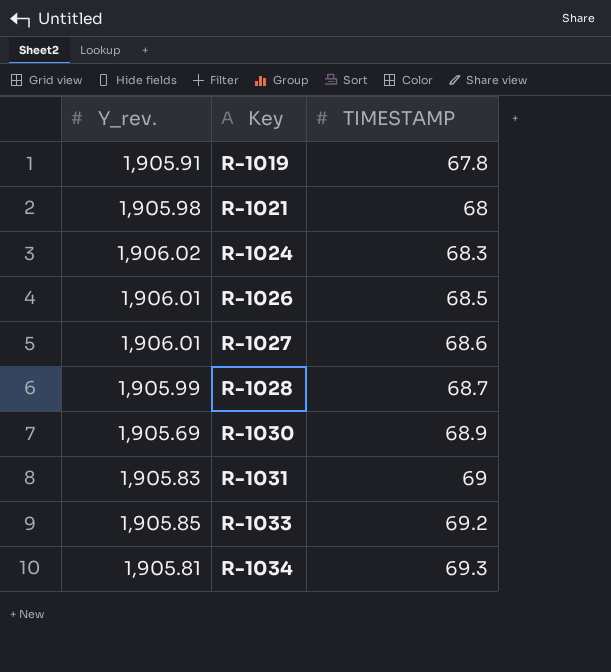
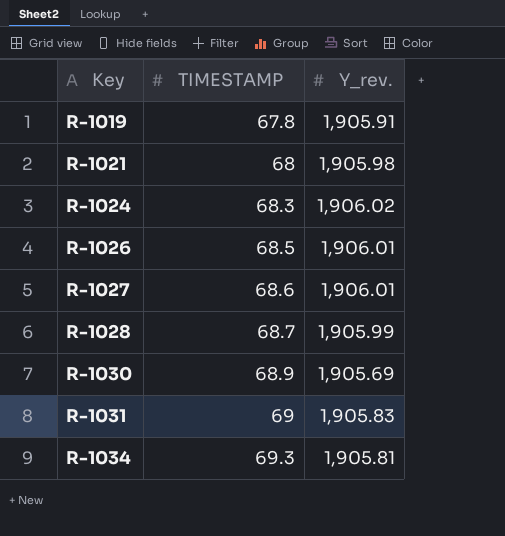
column Y_rev. | position: 1 -> 3
row R-1033: 1,905.85 | 69.2 -> none

